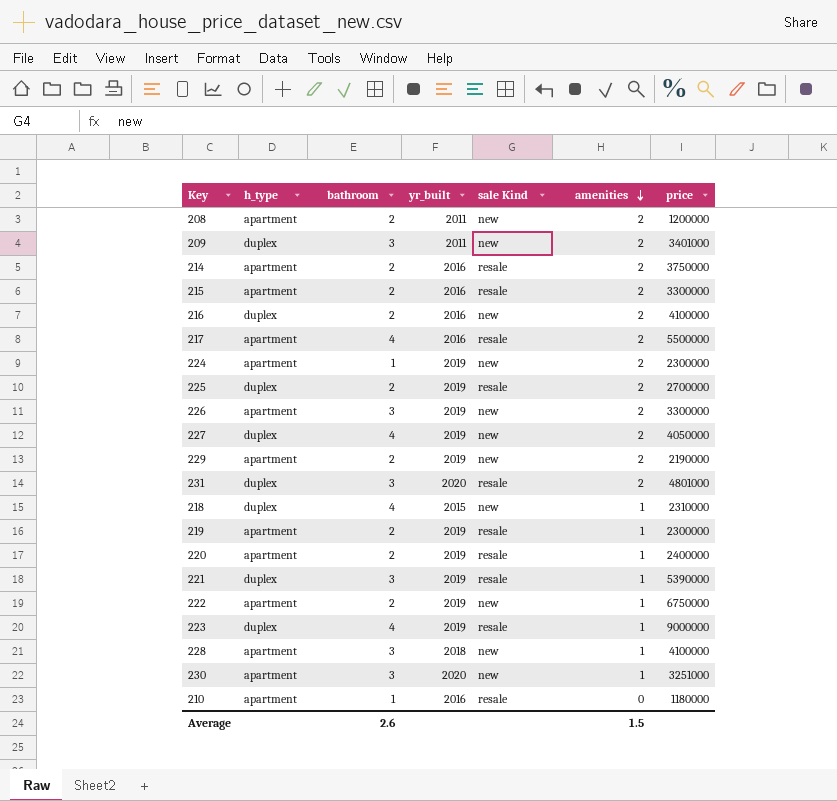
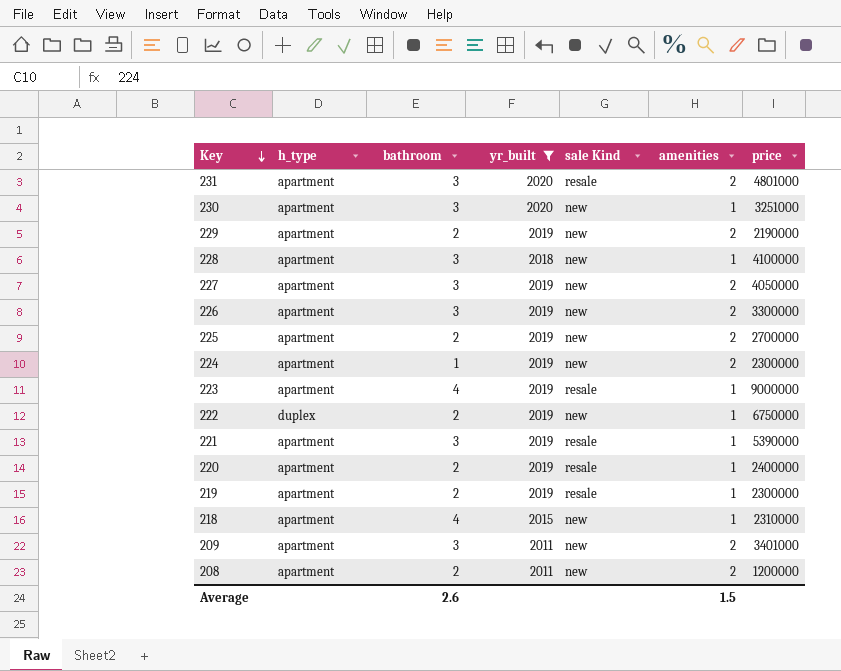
filter: none -> yr_built != 2016
row order: amenities descending -> Key descending
231 | h_type: duplex -> apartment
227 | h_type: duplex -> apartment
227 | bathroom: 4 -> 3
225 | h_type: duplex -> apartment
225 | sale Kind: resale -> new
223 | h_type: duplex -> apartment
222 | h_type: apartment -> duplex
221 | h_type: duplex -> apartment
218 | h_type: duplex -> apartment
209 | h_type: duplex -> apartment

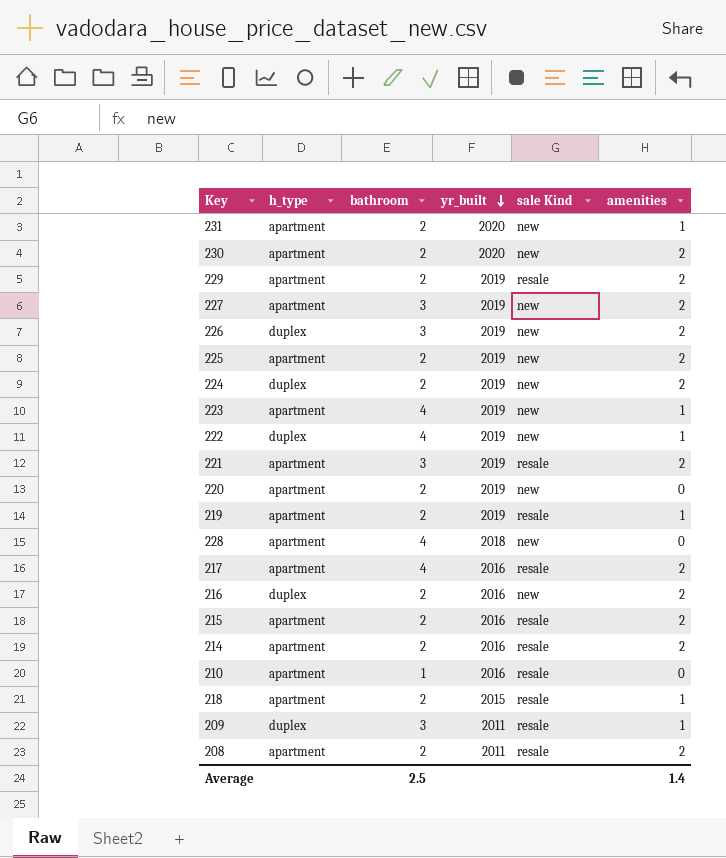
filter: yr_built != 2016 -> none
row order: Key descending -> yr_built descending
column price | position: 7 -> none
231 | bathroom: 3 -> 2
231 | sale Kind: resale -> new
231 | amenities: 2 -> 1
230 | bathroom: 3 -> 2
230 | amenities: 1 -> 2
229 | sale Kind: new -> resale
226 | h_type: apartment -> duplex
224 | h_type: apartment -> duplex
224 | bathroom: 1 -> 2
223 | sale Kind: resale -> new
222 | bathroom: 2 -> 4
221 | amenities: 1 -> 2
220 | sale Kind: resale -> new
220 | amenities: 1 -> 0
228 | bathroom: 3 -> 4
228 | amenities: 1 -> 0
218 | bathroom: 4 -> 2
218 | sale Kind: new -> resale
209 | h_type: apartment -> duplex
209 | sale Kind: new -> resale
209 | amenities: 2 -> 1
208 | sale Kind: new -> resale
Average | bathroom: 2.6 -> 2.5
Average | amenities: 1.5 -> 1.4

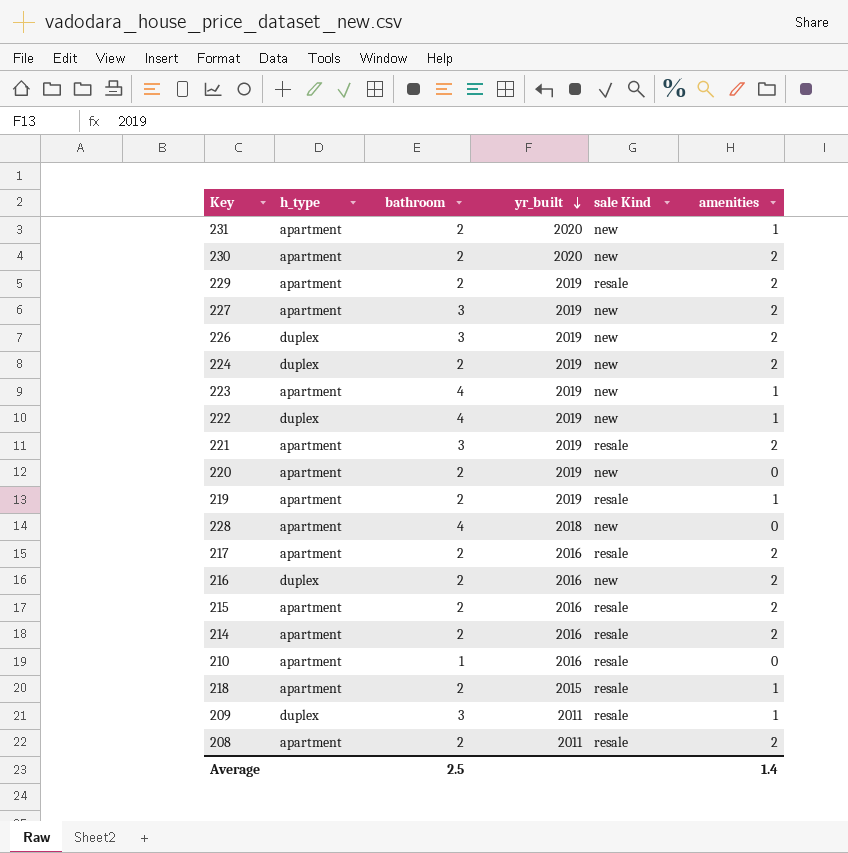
row 225: apartment | 2 | 2019 | new | 2 -> none
217 | bathroom: 4 -> 2

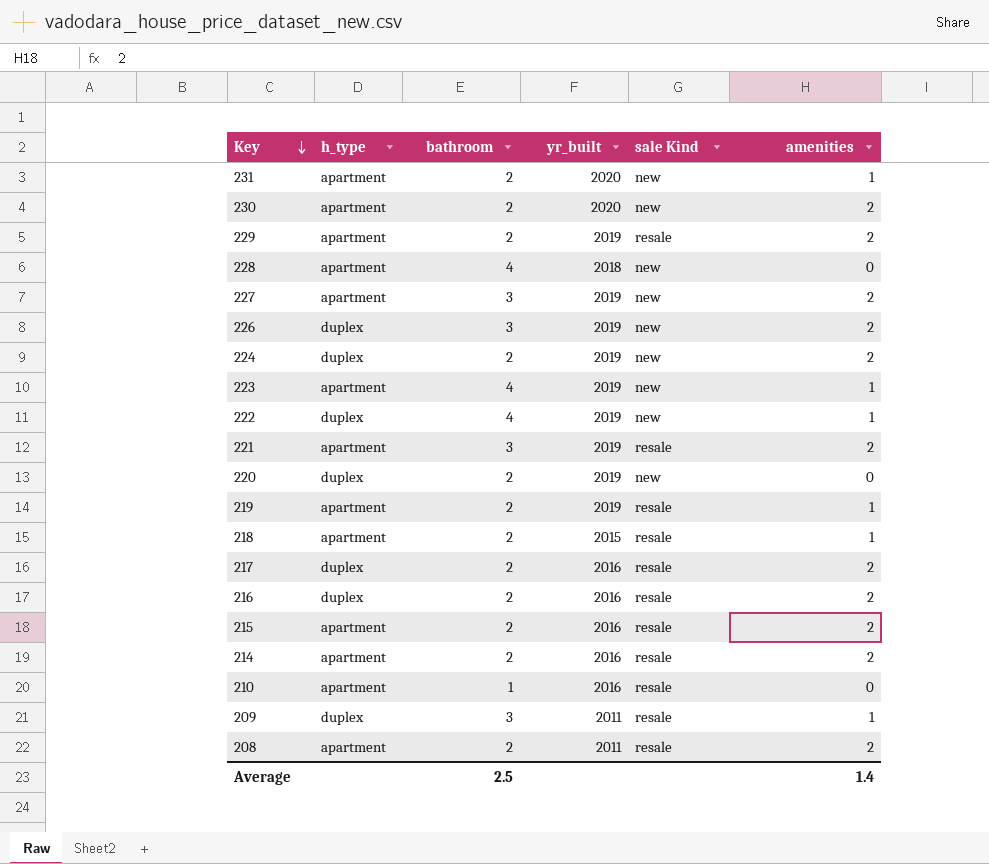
row order: yr_built descending -> Key descending
220 | h_type: apartment -> duplex
217 | h_type: apartment -> duplex
216 | sale Kind: new -> resale

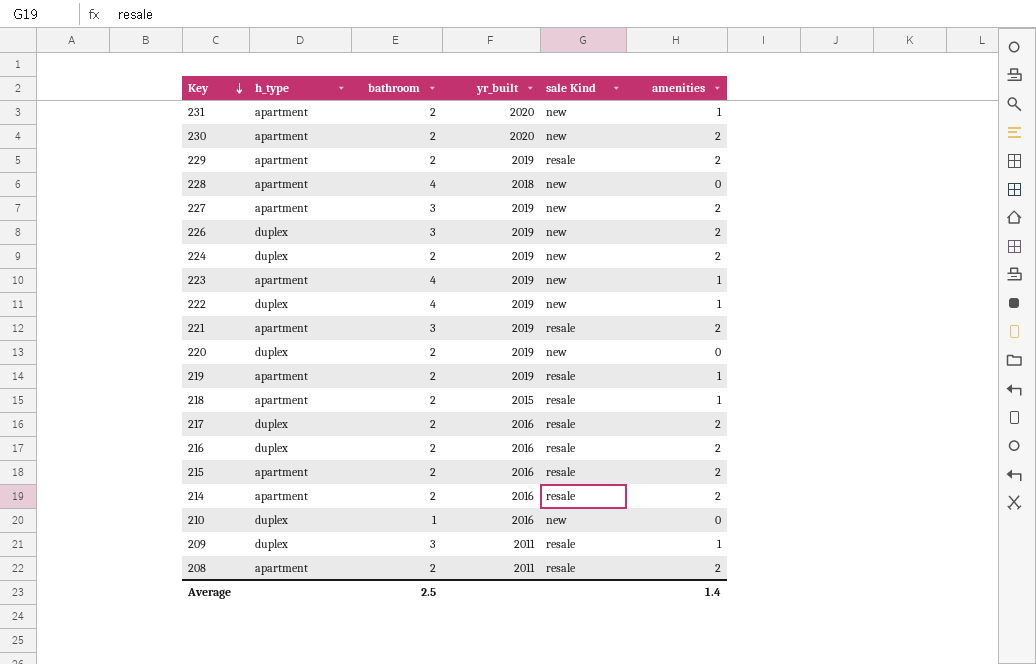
210 | h_type: apartment -> duplex
210 | sale Kind: resale -> new

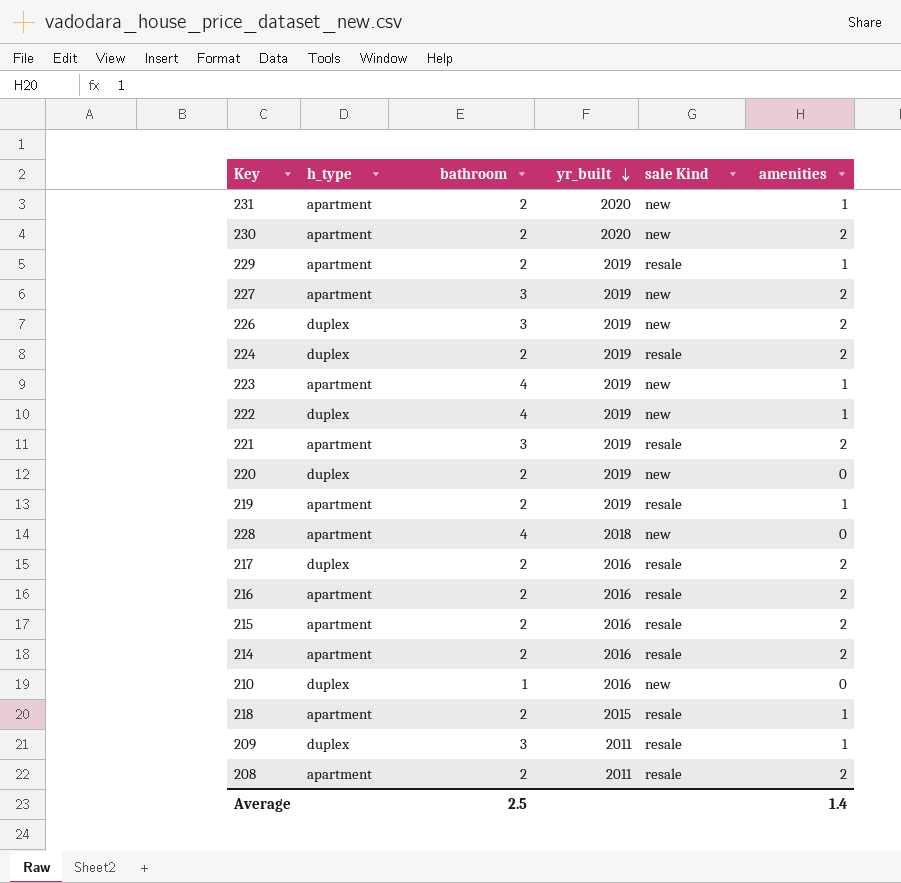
row order: Key descending -> yr_built descending
229 | amenities: 2 -> 1
224 | sale Kind: new -> resale
216 | h_type: duplex -> apartment

